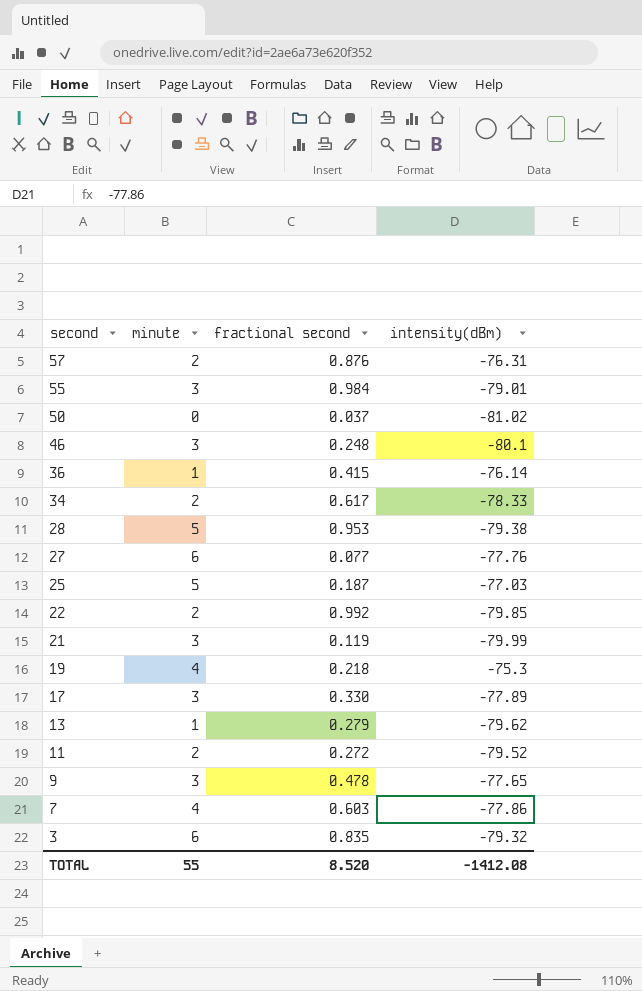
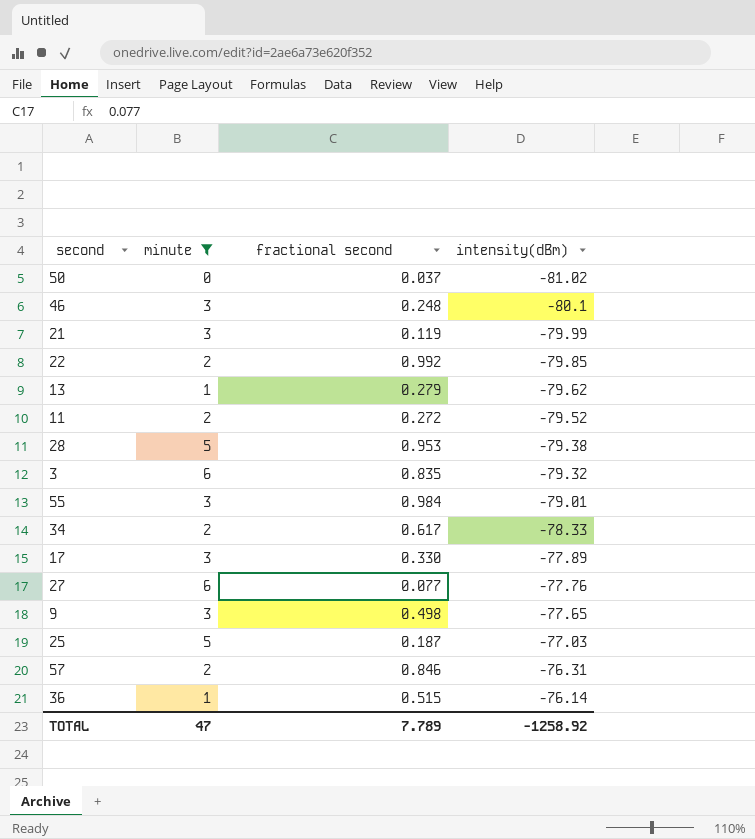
filter: none -> minute != 4
row order: second descending -> intensity(dBm) ascending
9 | fractional second: 0.478 -> 0.498
57 | fractional second: 0.876 -> 0.846
36 | fractional second: 0.415 -> 0.515
TOTAL | minute: 55 -> 47
TOTAL | fractional second: 8.520 -> 7.789
TOTAL | intensity(dBm): -1412.08 -> -1258.92

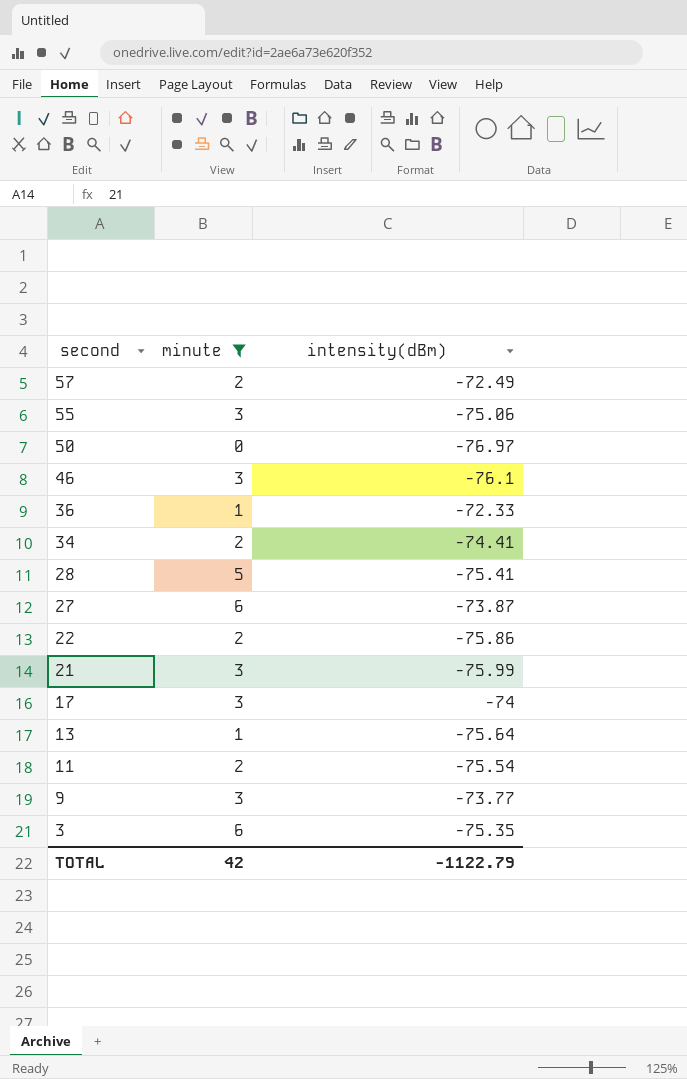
row order: intensity(dBm) ascending -> second descending
column fractional second | position: 3 -> none
row 25: 5 | 0.187 | -77.03 -> none
57 | intensity(dBm): -76.31 -> -72.49
55 | intensity(dBm): -79.01 -> -75.06
50 | intensity(dBm): -81.02 -> -76.97
46 | intensity(dBm): -80.1 -> -76.1
36 | intensity(dBm): -76.14 -> -72.33
34 | intensity(dBm): -78.33 -> -74.41
28 | intensity(dBm): -79.38 -> -75.41
27 | intensity(dBm): -77.76 -> -73.87
22 | intensity(dBm): -79.85 -> -75.86
21 | intensity(dBm): -79.99 -> -75.99
17 | intensity(dBm): -77.89 -> -74
13 | intensity(dBm): -79.62 -> -75.64
11 | intensity(dBm): -79.52 -> -75.54
9 | intensity(dBm): -77.65 -> -73.77
3 | intensity(dBm): -79.32 -> -75.35
TOTAL | minute: 47 -> 42
TOTAL | intensity(dBm): -1258.92 -> -1122.79

